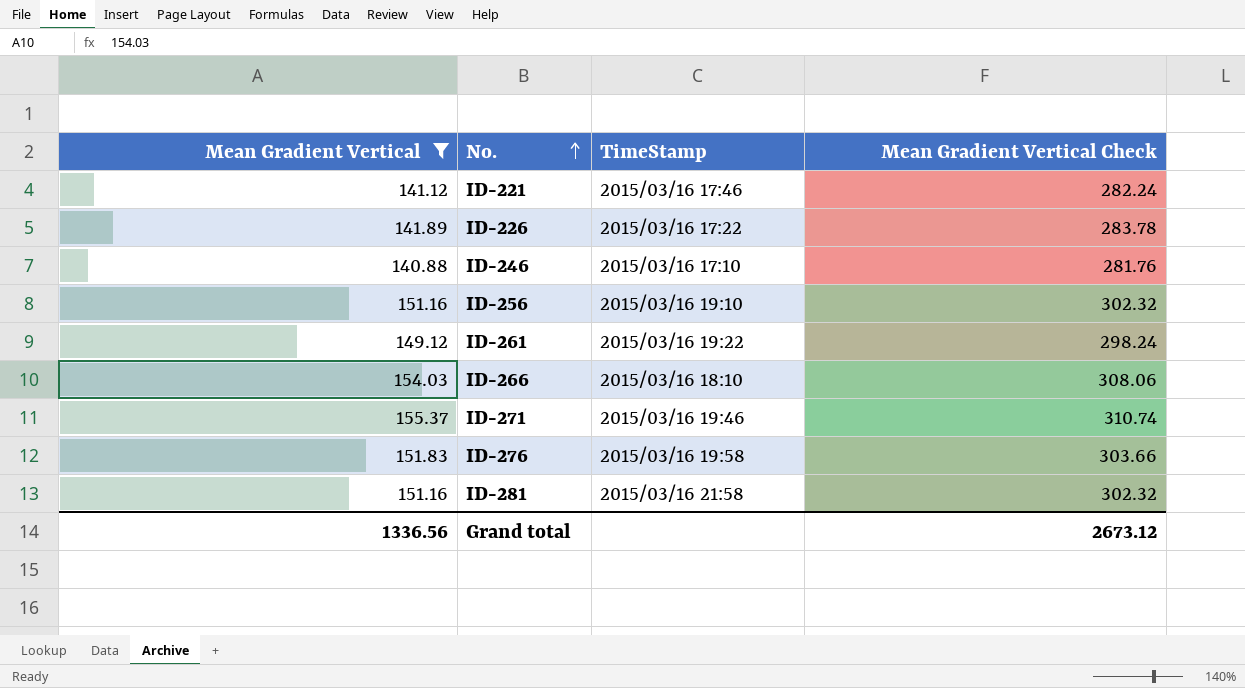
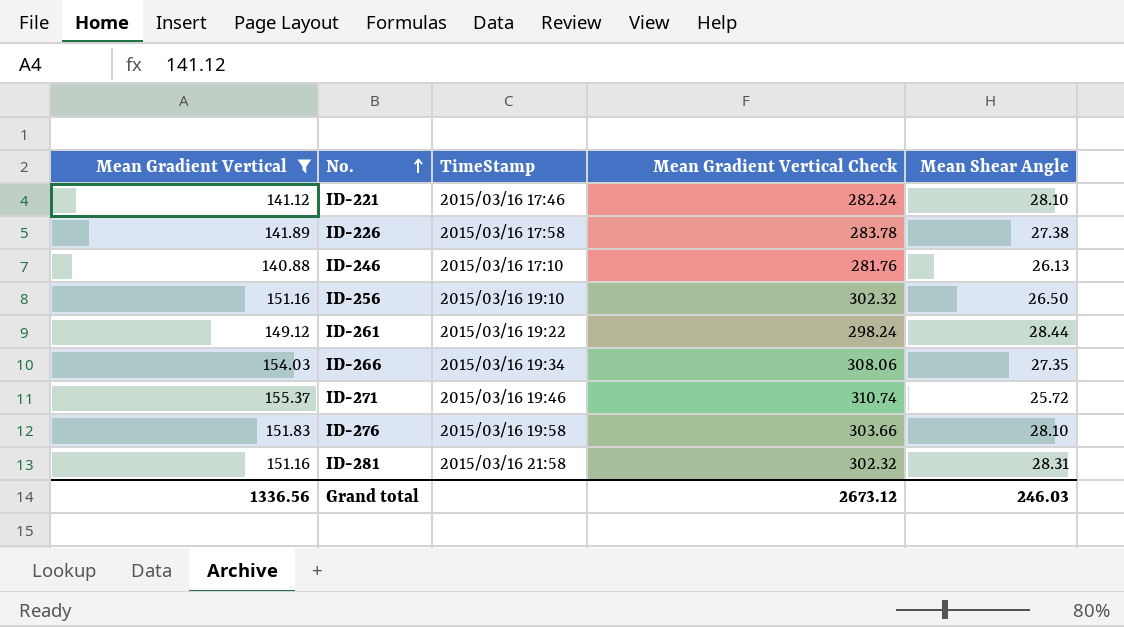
column Mean Shear Angle | position: none -> 5
ID-226 | TimeStamp: 2015/03/16 17:22 -> 2015/03/16 17:58
ID-266 | TimeStamp: 2015/03/16 18:10 -> 2015/03/16 19:34

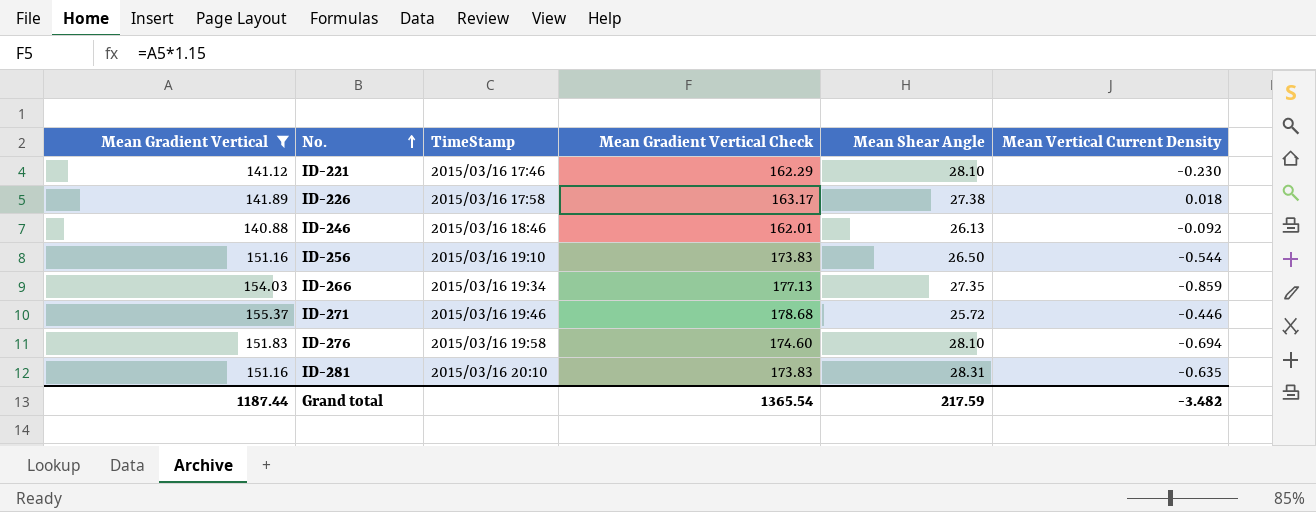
column Mean Gradient Vertical Check | formula: [Mean Gradient Vertical] * 2 -> [Mean Gradient Vertical] * 1.15
column Mean Vertical Current Density | position: none -> 6
row ID-261: 149.12 | 2015/03/16 19:22 | 298.24 | 28.44 -> none
ID-246 | TimeStamp: 2015/03/16 17:10 -> 2015/03/16 18:46
ID-281 | TimeStamp: 2015/03/16 21:58 -> 2015/03/16 20:10
Grand total | Mean Gradient Vertical: 1336.56 -> 1187.44
Grand total | Mean Gradient Vertical Check: 2673.12 -> 1365.54
Grand total | Mean Shear Angle: 246.03 -> 217.59

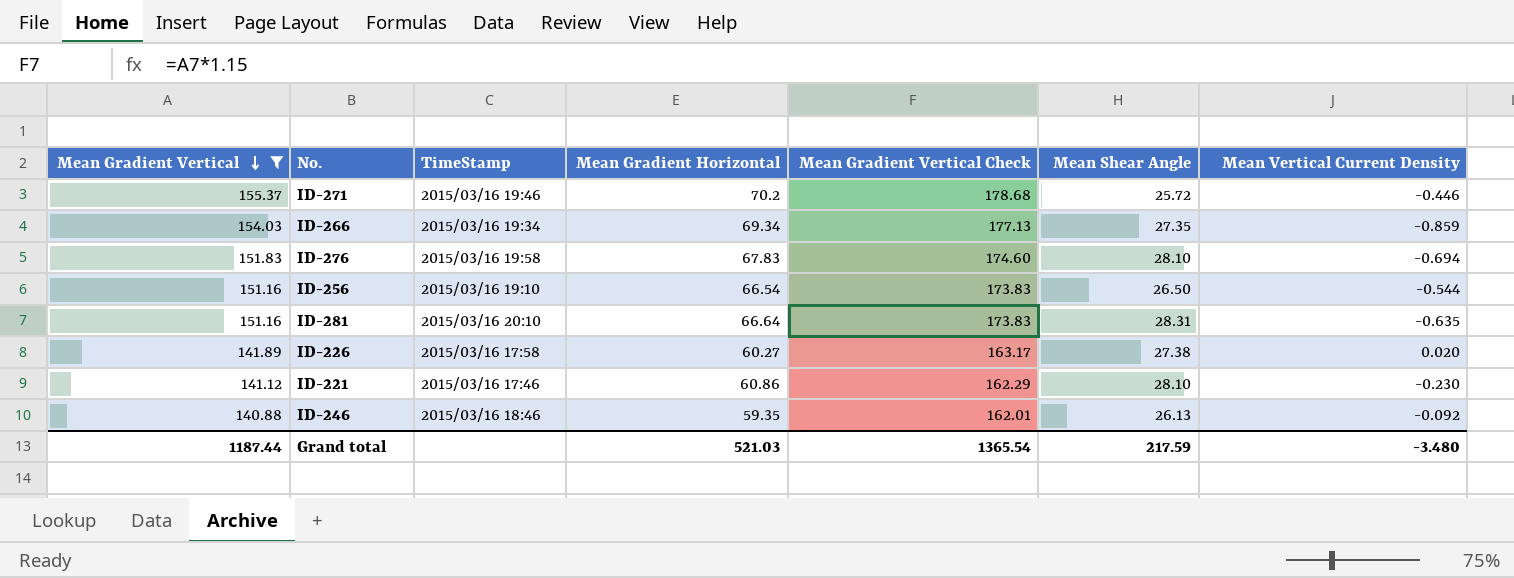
row order: No. ascending -> Mean Gradient Vertical descending
column Mean Gradient Horizontal | position: none -> 4
ID-226 | Mean Vertical Current Density: 0.018 -> 0.020
Grand total | Mean Vertical Current Density: -3.482 -> -3.480

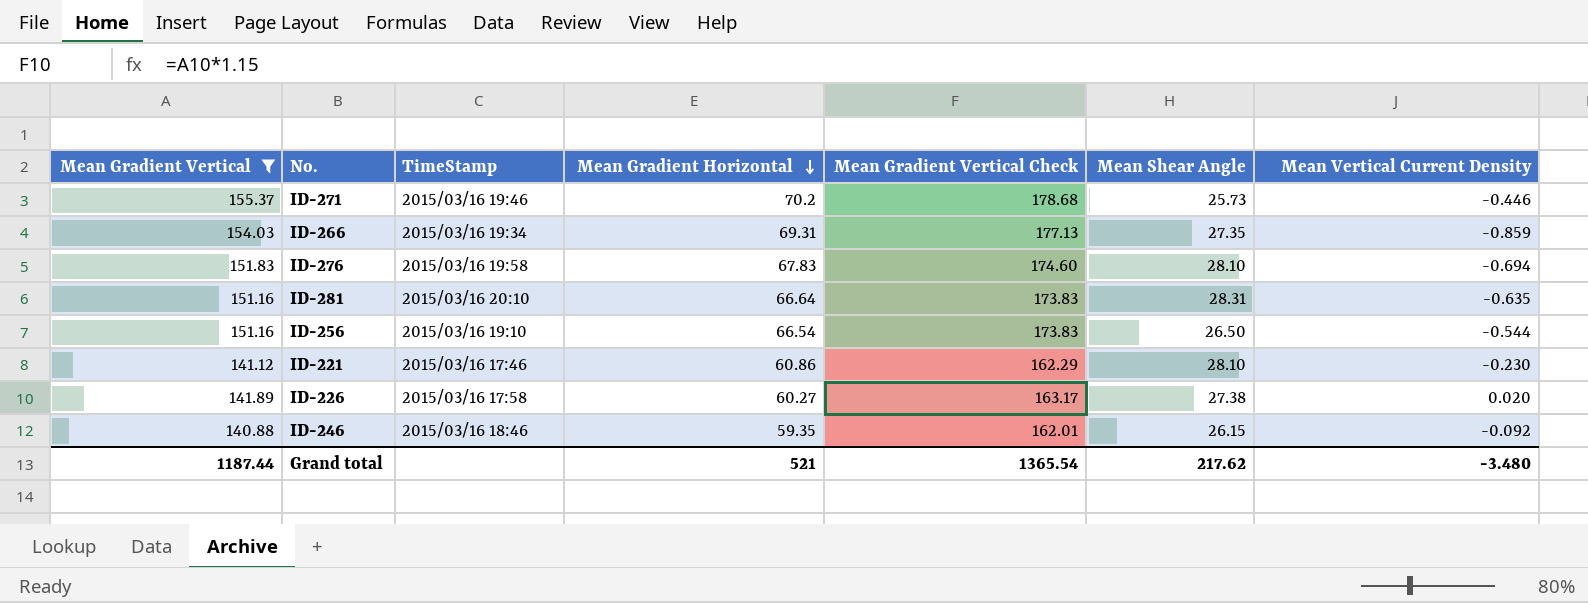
row order: Mean Gradient Vertical descending -> Mean Gradient Horizontal descending
ID-271 | Mean Shear Angle: 25.72 -> 25.73
ID-266 | Mean Gradient Horizontal: 69.34 -> 69.31
ID-246 | Mean Shear Angle: 26.13 -> 26.15
Grand total | Mean Gradient Horizontal: 521.03 -> 521
Grand total | Mean Shear Angle: 217.59 -> 217.62

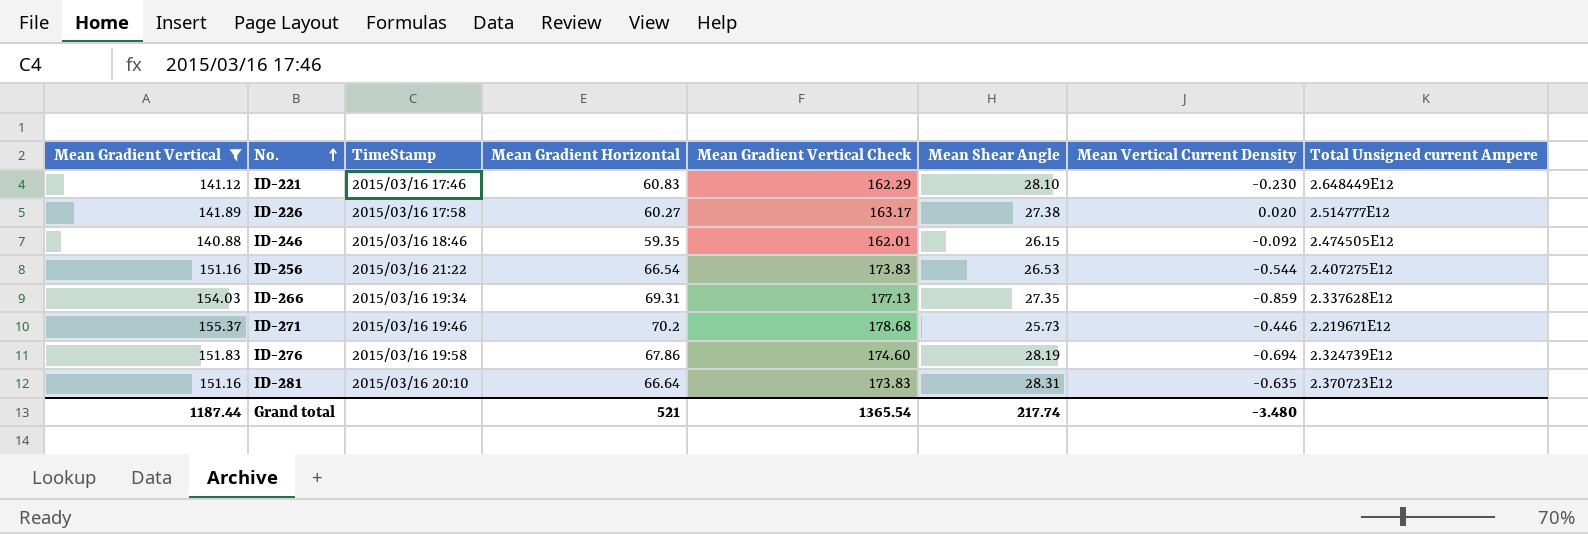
row order: Mean Gradient Horizontal descending -> No. ascending
column Total Unsigned current Ampere | position: none -> 8
ID-221 | Mean Gradient Horizontal: 60.86 -> 60.83
ID-256 | TimeStamp: 2015/03/16 19:10 -> 2015/03/16 21:22
ID-256 | Mean Shear Angle: 26.50 -> 26.53
ID-276 | Mean Gradient Horizontal: 67.83 -> 67.86
ID-276 | Mean Shear Angle: 28.10 -> 28.19
Grand total | Mean Shear Angle: 217.62 -> 217.74

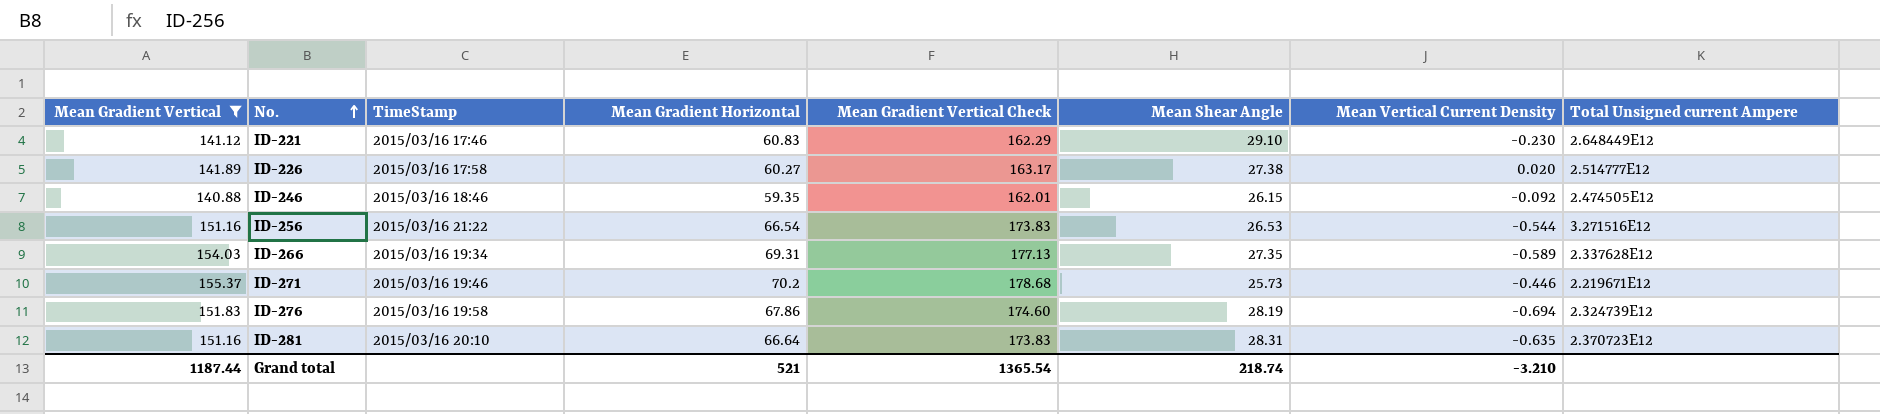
ID-221 | Mean Shear Angle: 28.10 -> 29.10
ID-256 | Total Unsigned current Ampere: 2.407275E12 -> 3.271516E12
ID-266 | Mean Vertical Current Density: -0.859 -> -0.589
Grand total | Mean Shear Angle: 217.74 -> 218.74
Grand total | Mean Vertical Current Density: -3.480 -> -3.210

